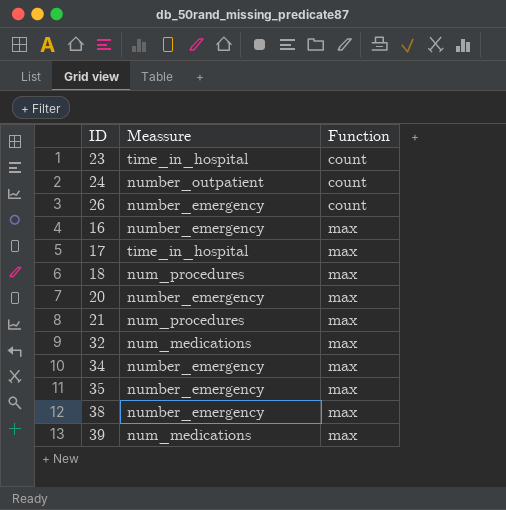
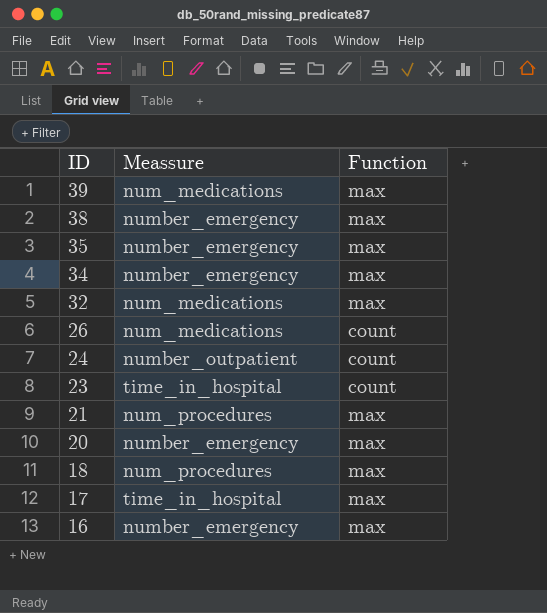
row order: Function ascending -> ID descending
26 | Meassure: number_emergency -> num_medications

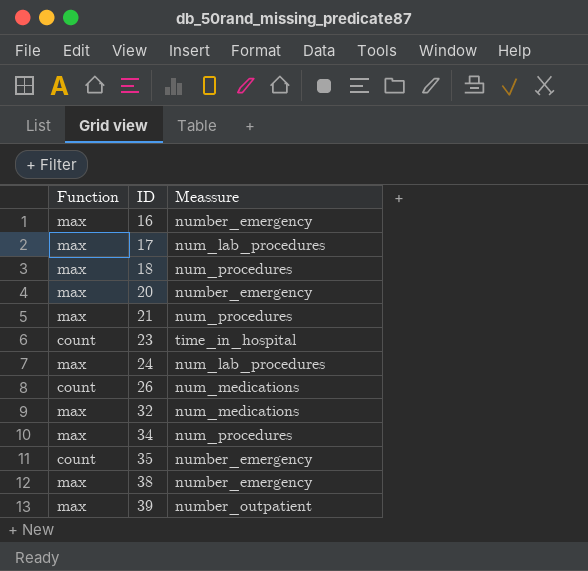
row order: ID descending -> ID ascending
column Function | position: 3 -> 1
17 | Meassure: time_in_hospital -> num_lab_procedures
24 | Function: count -> max
24 | Meassure: number_outpatient -> num_lab_procedures
34 | Meassure: number_emergency -> num_procedures
35 | Function: max -> count
39 | Meassure: num_medications -> number_outpatient

